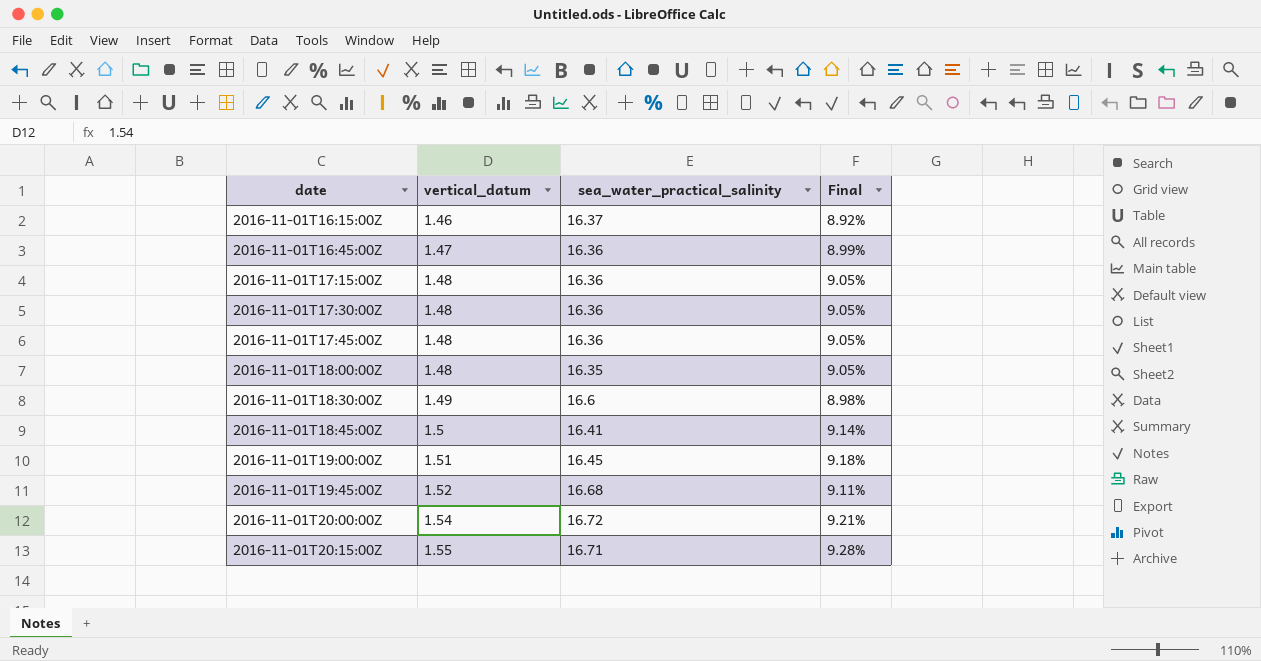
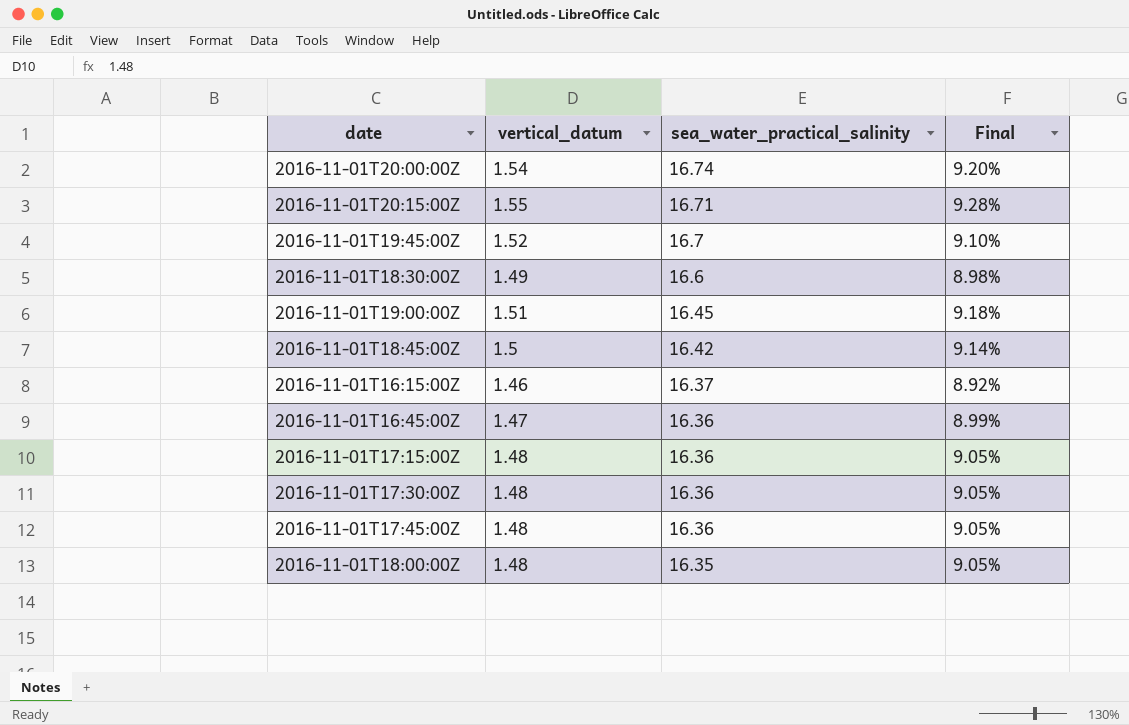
row order: date ascending -> sea_water_practical_salinity descending
2016-11-01T20:00:00Z | sea_water_practical_salinity: 16.72 -> 16.74
2016-11-01T20:00:00Z | Final: 9.21% -> 9.20%
2016-11-01T19:45:00Z | sea_water_practical_salinity: 16.68 -> 16.7
2016-11-01T19:45:00Z | Final: 9.11% -> 9.10%
2016-11-01T18:45:00Z | sea_water_practical_salinity: 16.41 -> 16.42

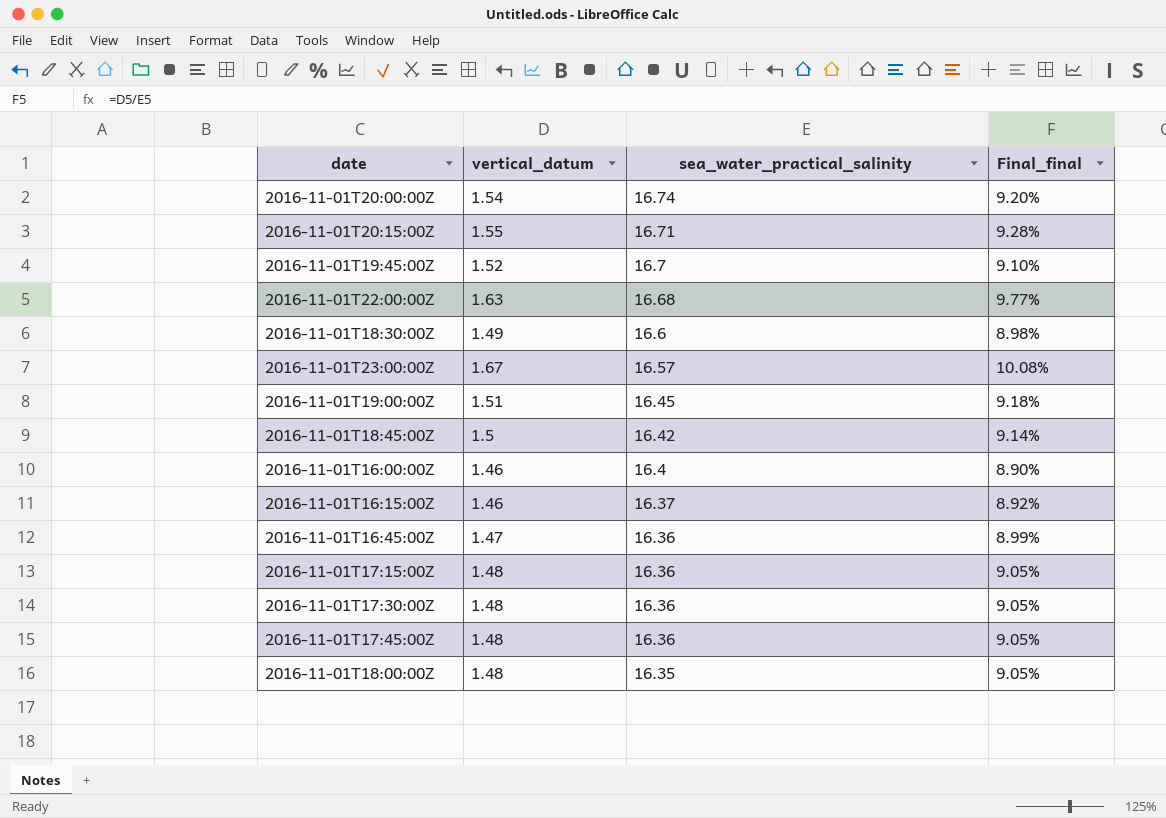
column name: Final -> Final_final
row 2016-11-01T22:00:00Z: none -> 1.63 | 16.68 | 9.77%
row 2016-11-01T23:00:00Z: none -> 1.67 | 16.57 | 10.08%
row 2016-11-01T16:00:00Z: none -> 1.46 | 16.4 | 8.90%

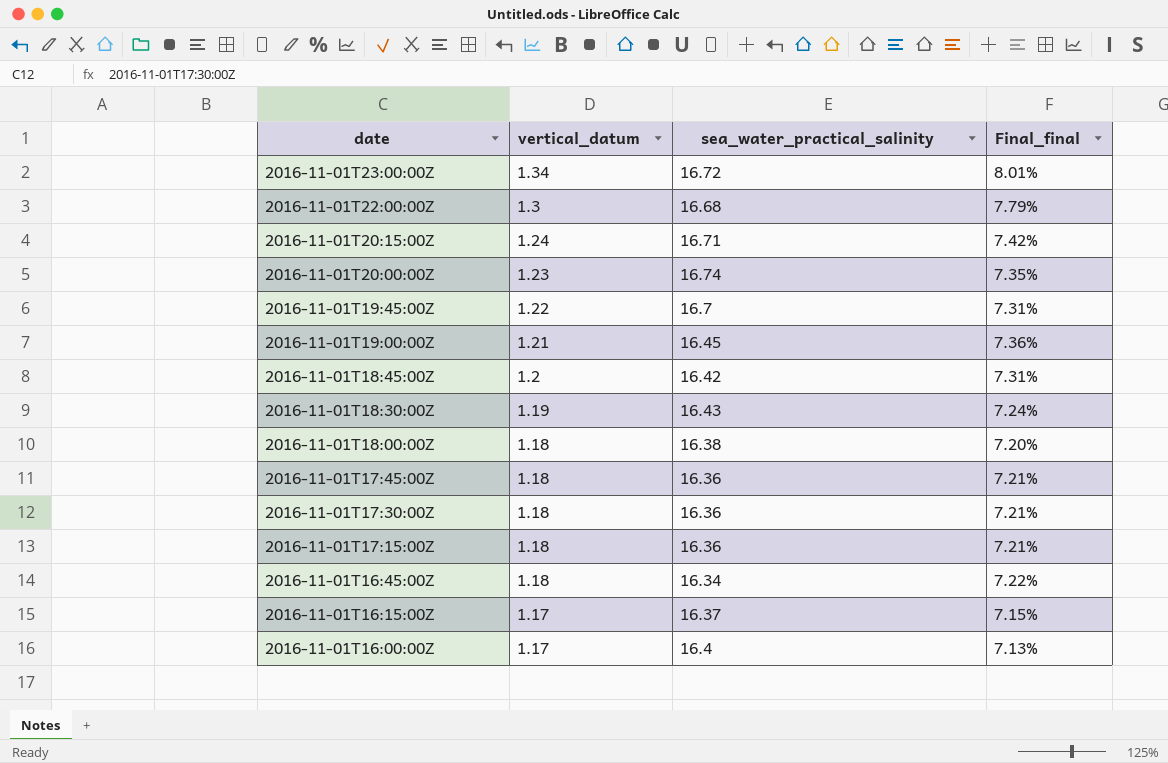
row order: sea_water_practical_salinity descending -> date descending
2016-11-01T23:00:00Z | vertical_datum: 1.67 -> 1.34
2016-11-01T23:00:00Z | sea_water_practical_salinity: 16.57 -> 16.72
2016-11-01T23:00:00Z | Final_final: 10.08% -> 8.01%
2016-11-01T22:00:00Z | vertical_datum: 1.63 -> 1.3
2016-11-01T22:00:00Z | Final_final: 9.77% -> 7.79%
2016-11-01T20:15:00Z | vertical_datum: 1.55 -> 1.24
2016-11-01T20:15:00Z | Final_final: 9.28% -> 7.42%
2016-11-01T20:00:00Z | vertical_datum: 1.54 -> 1.23
2016-11-01T20:00:00Z | Final_final: 9.20% -> 7.35%
2016-11-01T19:45:00Z | vertical_datum: 1.52 -> 1.22
2016-11-01T19:45:00Z | Final_final: 9.10% -> 7.31%
2016-11-01T19:00:00Z | vertical_datum: 1.51 -> 1.21
2016-11-01T19:00:00Z | Final_final: 9.18% -> 7.36%
2016-11-01T18:45:00Z | vertical_datum: 1.5 -> 1.2
2016-11-01T18:45:00Z | Final_final: 9.14% -> 7.31%
2016-11-01T18:30:00Z | vertical_datum: 1.49 -> 1.19
2016-11-01T18:30:00Z | sea_water_practical_salinity: 16.6 -> 16.43
2016-11-01T18:30:00Z | Final_final: 8.98% -> 7.24%
2016-11-01T18:00:00Z | vertical_datum: 1.48 -> 1.18
2016-11-01T18:00:00Z | sea_water_practical_salinity: 16.35 -> 16.38
2016-11-01T18:00:00Z | Final_final: 9.05% -> 7.20%
2016-11-01T17:45:00Z | vertical_datum: 1.48 -> 1.18
2016-11-01T17:45:00Z | Final_final: 9.05% -> 7.21%
2016-11-01T17:30:00Z | vertical_datum: 1.48 -> 1.18
2016-11-01T17:30:00Z | Final_final: 9.05% -> 7.21%
2016-11-01T17:15:00Z | vertical_datum: 1.48 -> 1.18
2016-11-01T17:15:00Z | Final_final: 9.05% -> 7.21%
2016-11-01T16:45:00Z | vertical_datum: 1.47 -> 1.18
2016-11-01T16:45:00Z | sea_water_practical_salinity: 16.36 -> 16.34
2016-11-01T16:45:00Z | Final_final: 8.99% -> 7.22%
2016-11-01T16:15:00Z | vertical_datum: 1.46 -> 1.17
2016-11-01T16:15:00Z | Final_final: 8.92% -> 7.15%
2016-11-01T16:00:00Z | vertical_datum: 1.46 -> 1.17
2016-11-01T16:00:00Z | Final_final: 8.90% -> 7.13%

